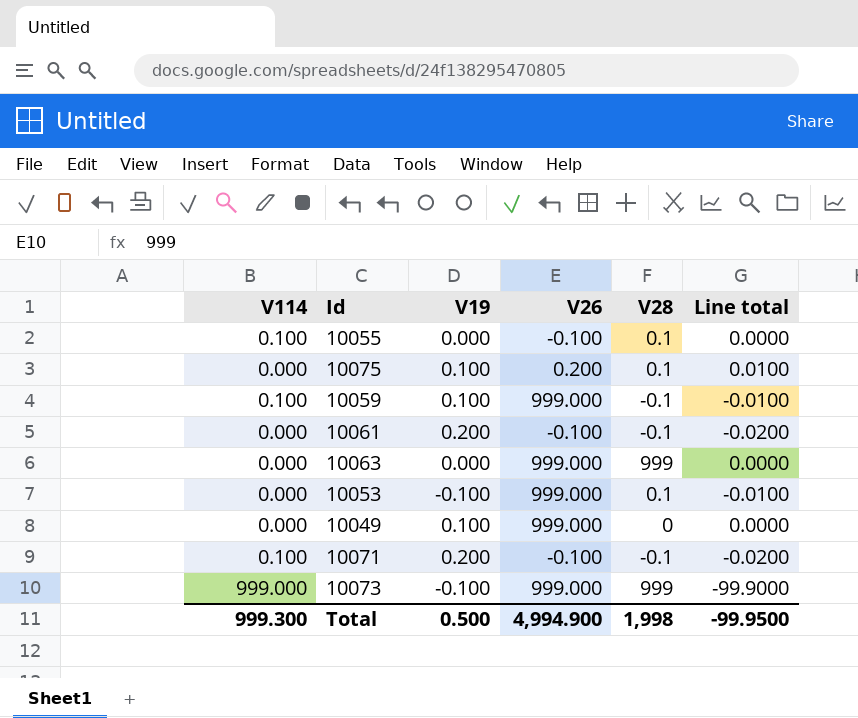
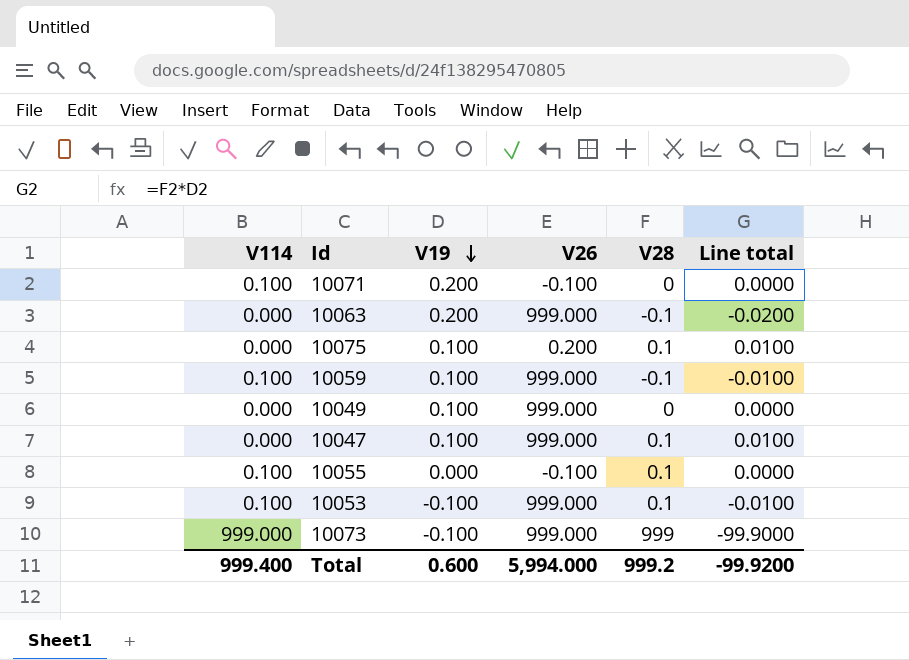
row order: none -> V19 descending
row 10061: 0.000 | 0.200 | -0.100 | -0.1 | -0.0200 -> none
10071 | V28: -0.1 -> 0
10071 | Line total: -0.0200 -> 0.0000
10063 | V19: 0.000 -> 0.200
10063 | V28: 999 -> -0.1
10063 | Line total: 0.0000 -> -0.0200
row 10047: none -> 0.000 | 0.100 | 999.000 | 0.1 | 0.0100
10053 | V114: 0.000 -> 0.100
Total | V114: 999.300 -> 999.400
Total | V19: 0.500 -> 0.600
Total | V26: 4,994.900 -> 5,994.000
Total | V28: 1,998 -> 999.2
Total | Line total: -99.9500 -> -99.9200

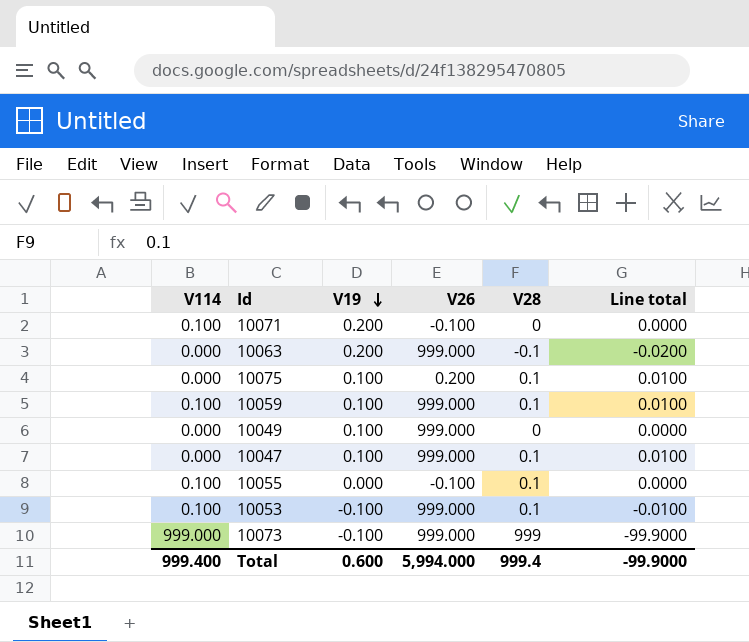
10059 | V28: -0.1 -> 0.1
10059 | Line total: -0.0100 -> 0.0100
Total | V28: 999.2 -> 999.4
Total | Line total: -99.9200 -> -99.9000

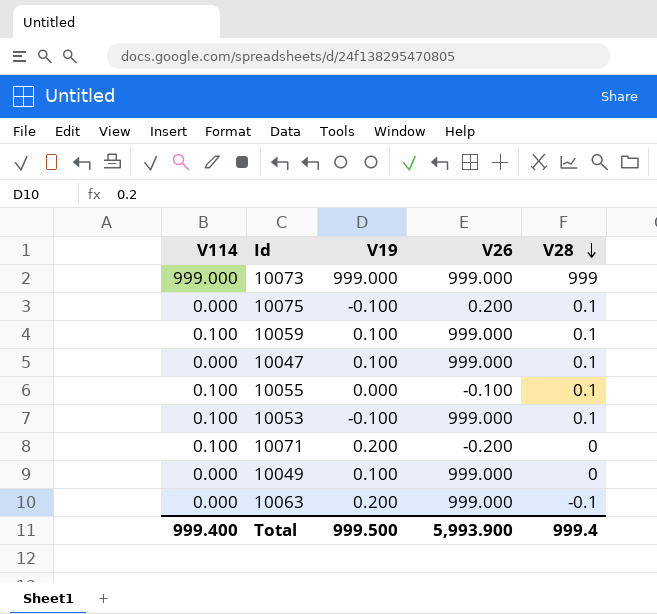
row order: V19 descending -> V28 descending
column Line total | formula: [V19] * [V28] -> none
10073 | V19: -0.100 -> 999.000
10075 | V19: 0.100 -> -0.100
10071 | V26: -0.100 -> -0.200
Total | V19: 0.600 -> 999.500
Total | V26: 5,994.000 -> 5,993.900

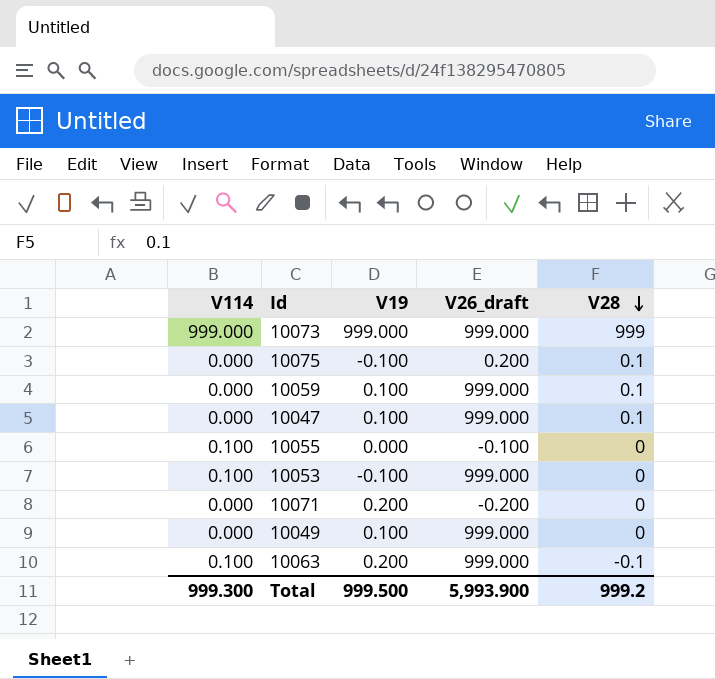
column name: V26 -> V26_draft
10059 | V114: 0.100 -> 0.000
10055 | V28: 0.1 -> 0
10053 | V28: 0.1 -> 0
10071 | V114: 0.100 -> 0.000
10063 | V114: 0.000 -> 0.100
Total | V114: 999.400 -> 999.300
Total | V28: 999.4 -> 999.2

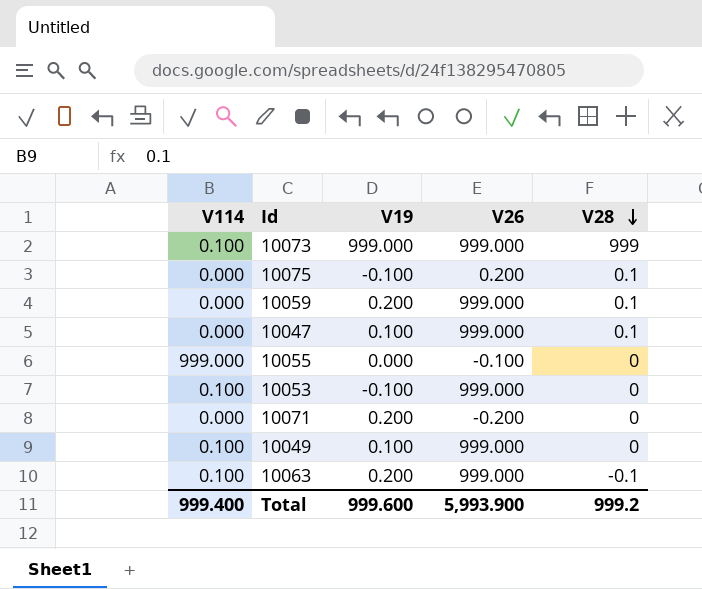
column name: V26_draft -> V26
10073 | V114: 999.000 -> 0.100
10059 | V19: 0.100 -> 0.200
10055 | V114: 0.100 -> 999.000
10049 | V114: 0.000 -> 0.100
Total | V114: 999.300 -> 999.400
Total | V19: 999.500 -> 999.600

